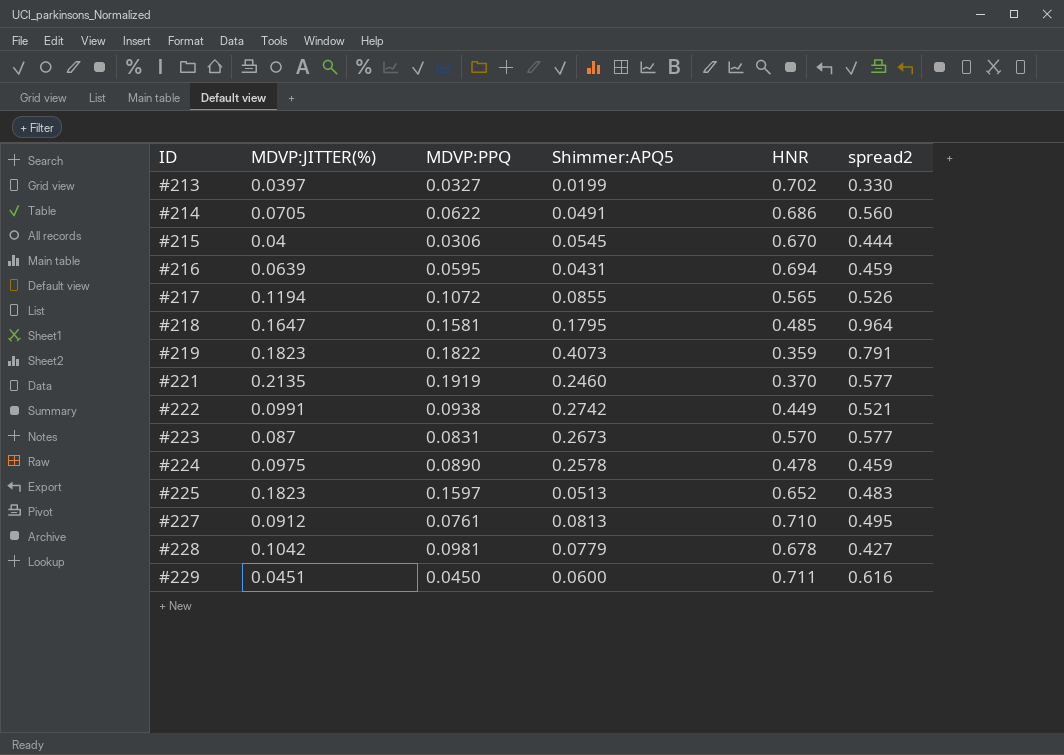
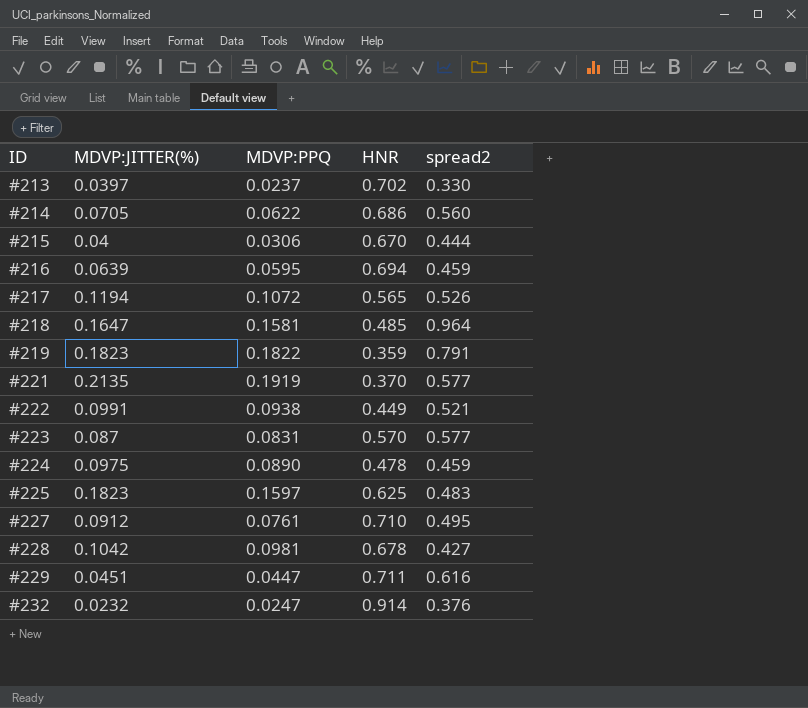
column Shimmer:APQ5 | position: 4 -> none
#213 | MDVP:PPQ: 0.0327 -> 0.0237
#225 | HNR: 0.652 -> 0.625
#229 | MDVP:PPQ: 0.0450 -> 0.0447
row #232: none -> 0.0232 | 0.0247 | 0.914 | 0.376

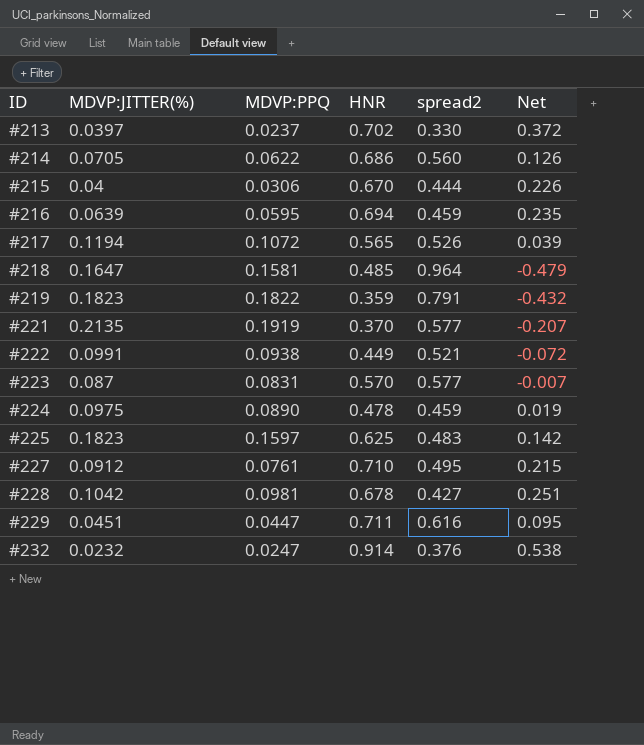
column Net | formula: none -> [HNR] - [spread2]

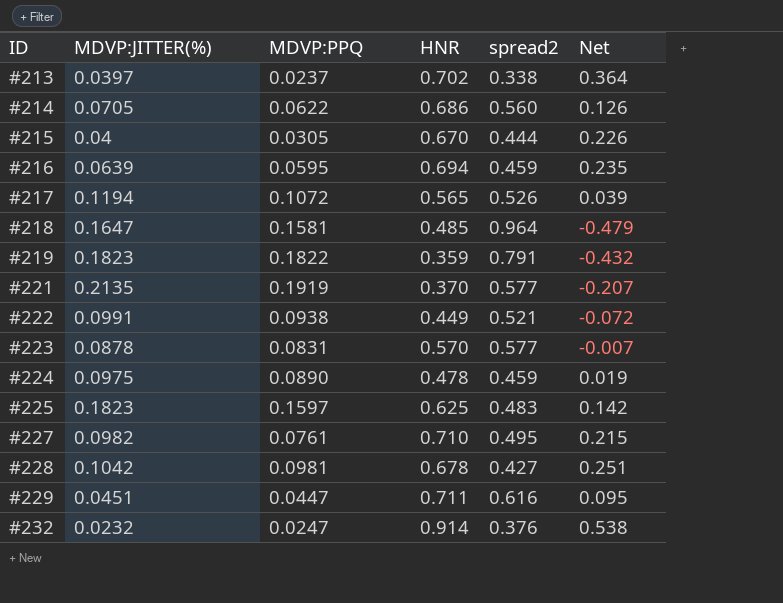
#213 | spread2: 0.330 -> 0.338
#213 | Net: 0.372 -> 0.364
#215 | MDVP:PPQ: 0.0306 -> 0.0305
#223 | MDVP:JITTER(%): 0.087 -> 0.0878
#227 | MDVP:JITTER(%): 0.0912 -> 0.0982

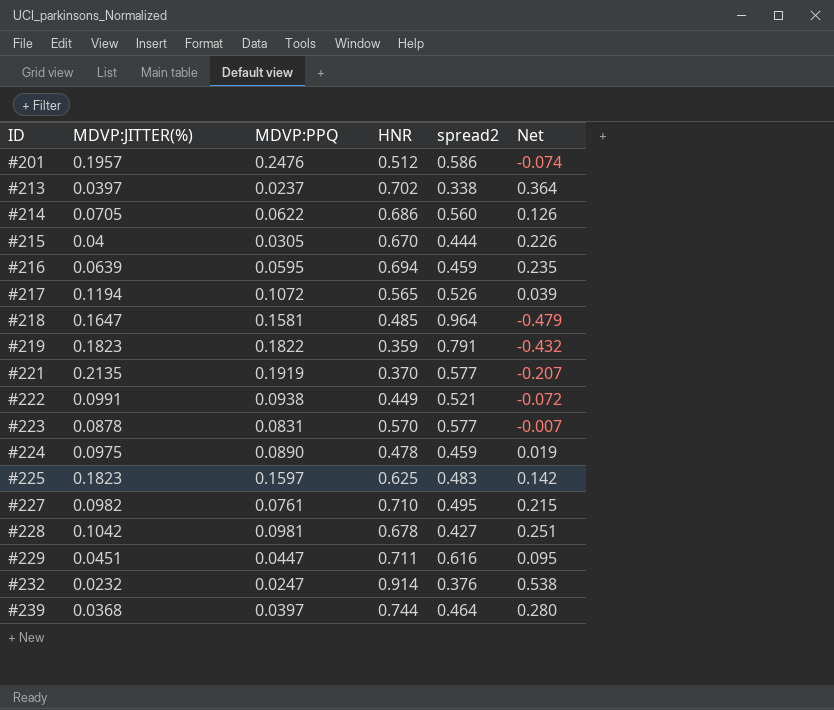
row #201: none -> 0.1957 | 0.2476 | 0.512 | 0.586 | -0.074
row #239: none -> 0.0368 | 0.0397 | 0.744 | 0.464 | 0.280

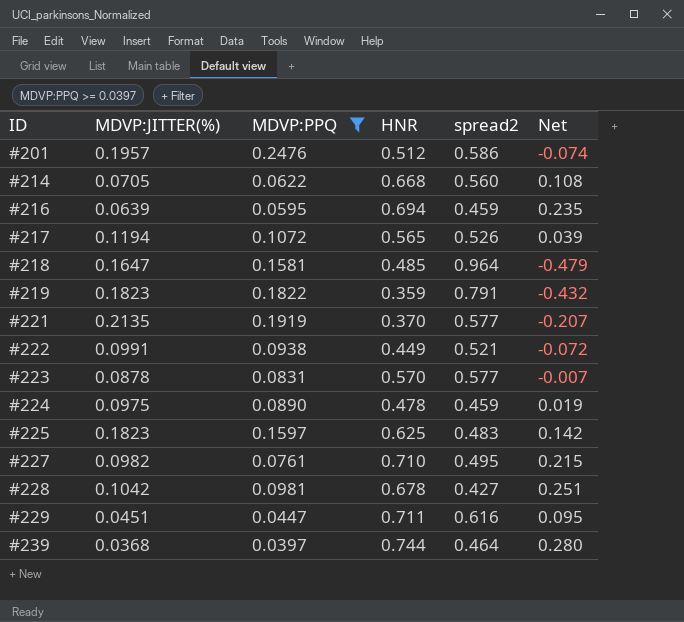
filter: none -> MDVP:PPQ >= 0.0397
#214 | HNR: 0.686 -> 0.668
#214 | Net: 0.126 -> 0.108

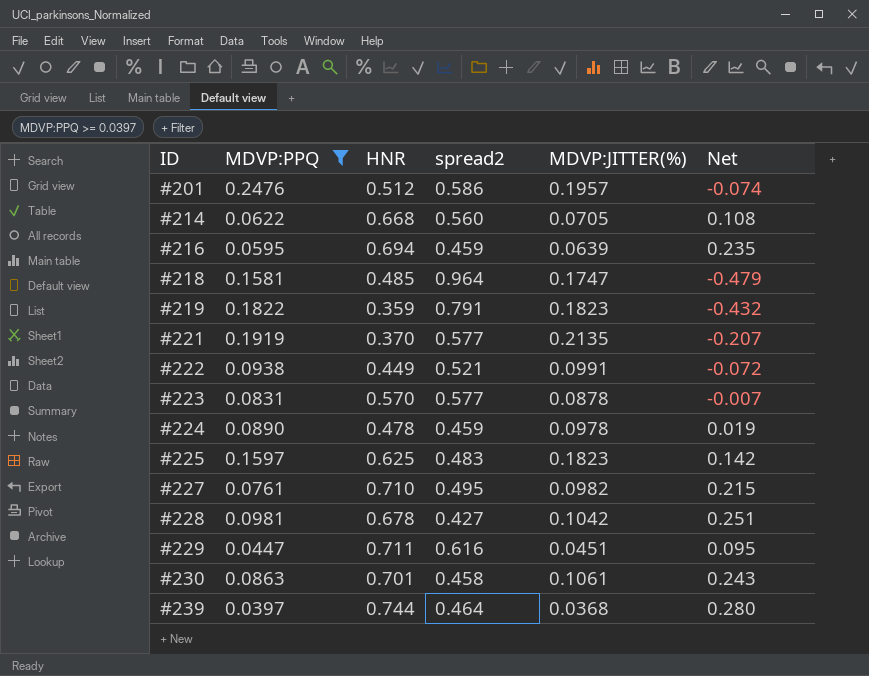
column MDVP:JITTER(%) | position: 2 -> 5
row #217: 0.1194 | 0.1072 | 0.565 | 0.526 | 0.039 -> none
#218 | MDVP:JITTER(%): 0.1647 -> 0.1747
#224 | MDVP:JITTER(%): 0.0975 -> 0.0978
row #230: none -> 0.0863 | 0.701 | 0.458 | 0.1061 | 0.243

